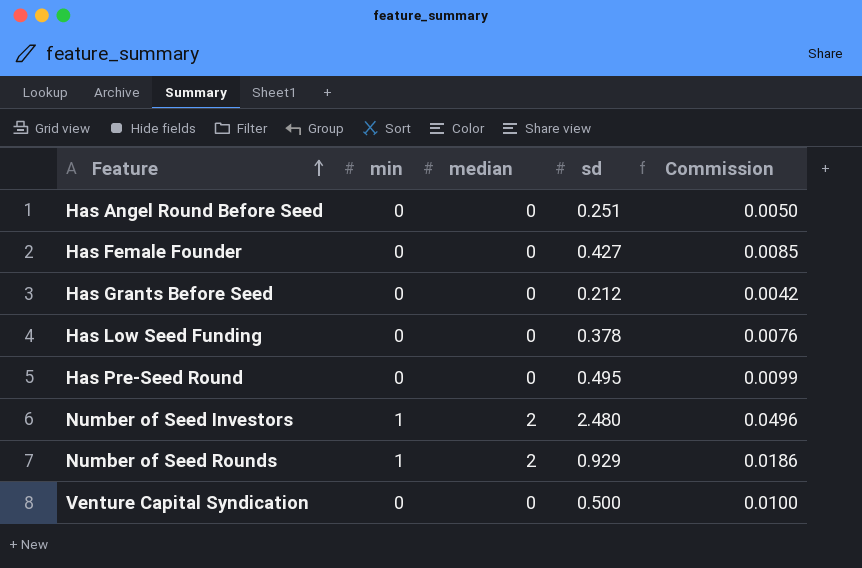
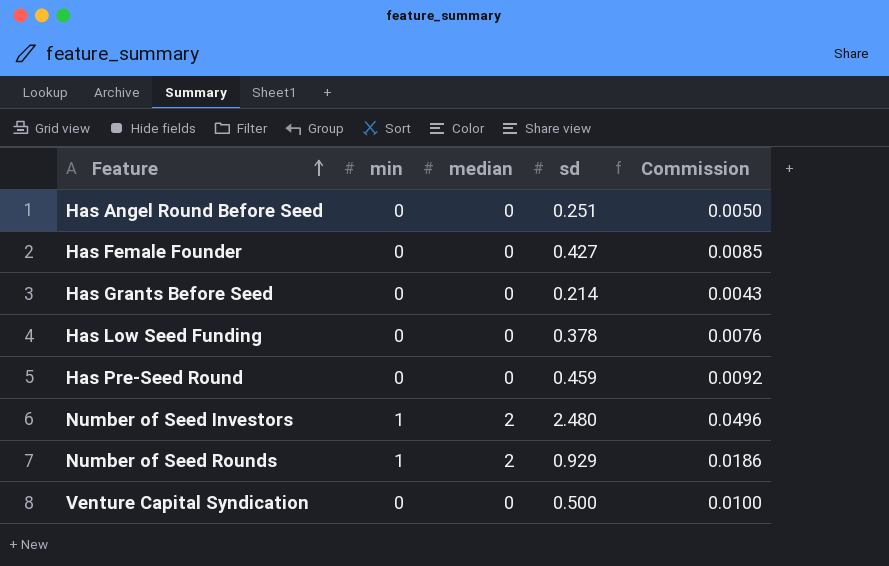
Has Grants Before Seed | sd: 0.212 -> 0.214
Has Grants Before Seed | Commission: 0.0042 -> 0.0043
Has Pre-Seed Round | sd: 0.495 -> 0.459
Has Pre-Seed Round | Commission: 0.0099 -> 0.0092

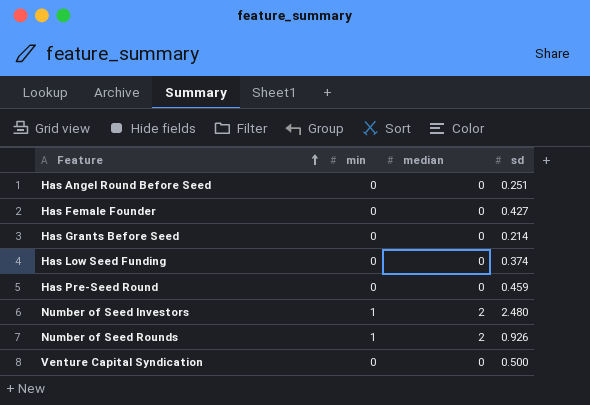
column Commission | formula: [sd] * 0.02 -> none
Has Low Seed Funding | sd: 0.378 -> 0.374
Number of Seed Rounds | sd: 0.929 -> 0.926

